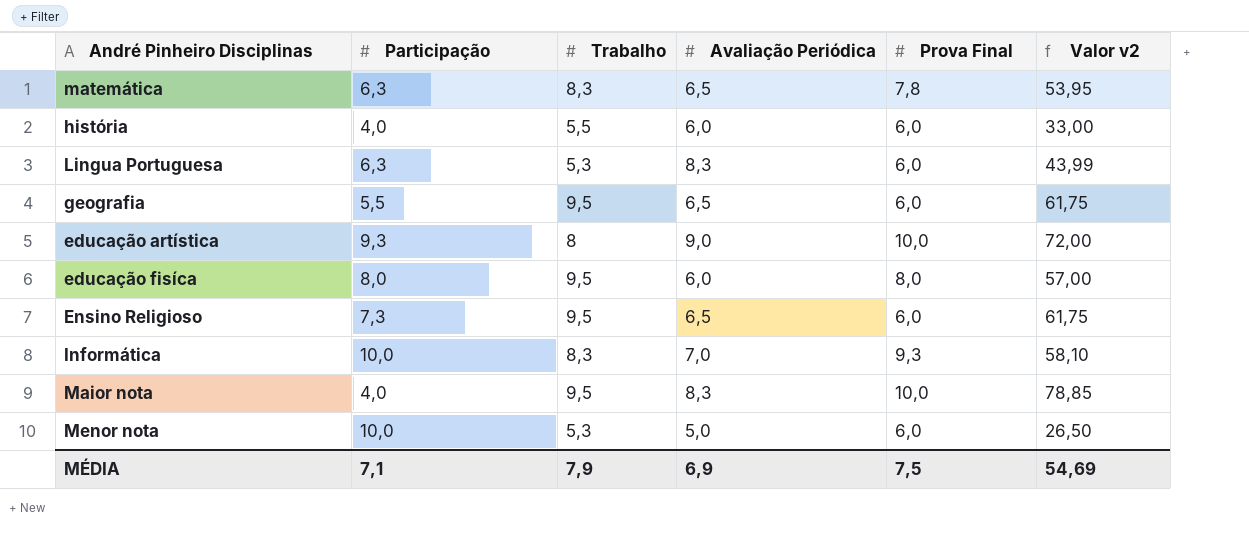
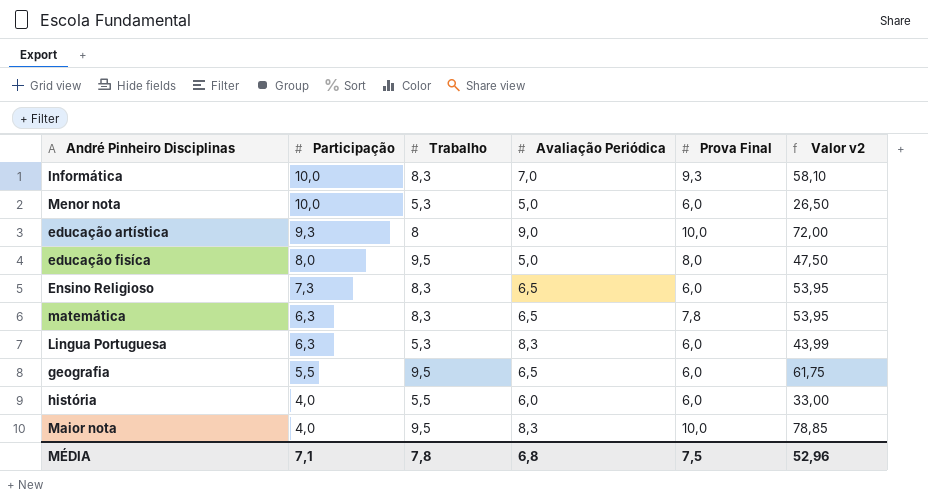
row order: none -> Participação descending
educação fisíca | Avaliação Periódica: 6,0 -> 5,0
educação fisíca | Valor v2: 57,00 -> 47,50
Ensino Religioso | Trabalho: 9,5 -> 8,3
Ensino Religioso | Valor v2: 61,75 -> 53,95
MÉDIA | Trabalho: 7,9 -> 7,8
MÉDIA | Avaliação Periódica: 6,9 -> 6,8
MÉDIA | Valor v2: 54,69 -> 52,96

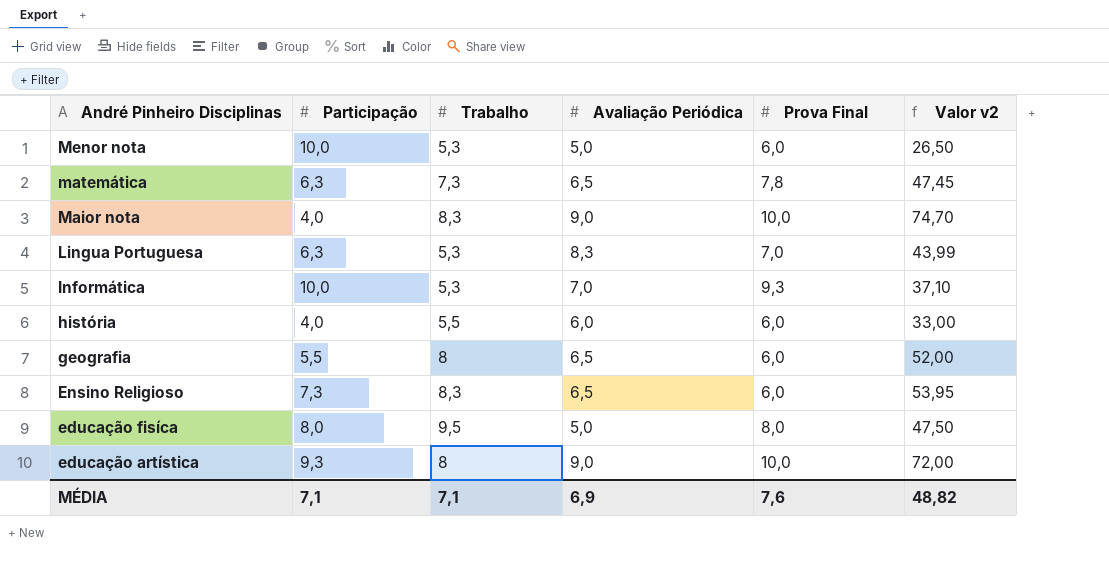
row order: Participação descending -> André Pinheiro Disciplinas descending
matemática | Trabalho: 8,3 -> 7,3
matemática | Valor v2: 53,95 -> 47,45
Maior nota | Trabalho: 9,5 -> 8,3
Maior nota | Avaliação Periódica: 8,3 -> 9,0
Maior nota | Valor v2: 78,85 -> 74,70
Lingua Portuguesa | Prova Final: 6,0 -> 7,0
Informática | Trabalho: 8,3 -> 5,3
Informática | Valor v2: 58,10 -> 37,10
geografia | Trabalho: 9,5 -> 8
geografia | Valor v2: 61,75 -> 52,00
MÉDIA | Trabalho: 7,8 -> 7,1
MÉDIA | Avaliação Periódica: 6,8 -> 6,9
MÉDIA | Prova Final: 7,5 -> 7,6
MÉDIA | Valor v2: 52,96 -> 48,82

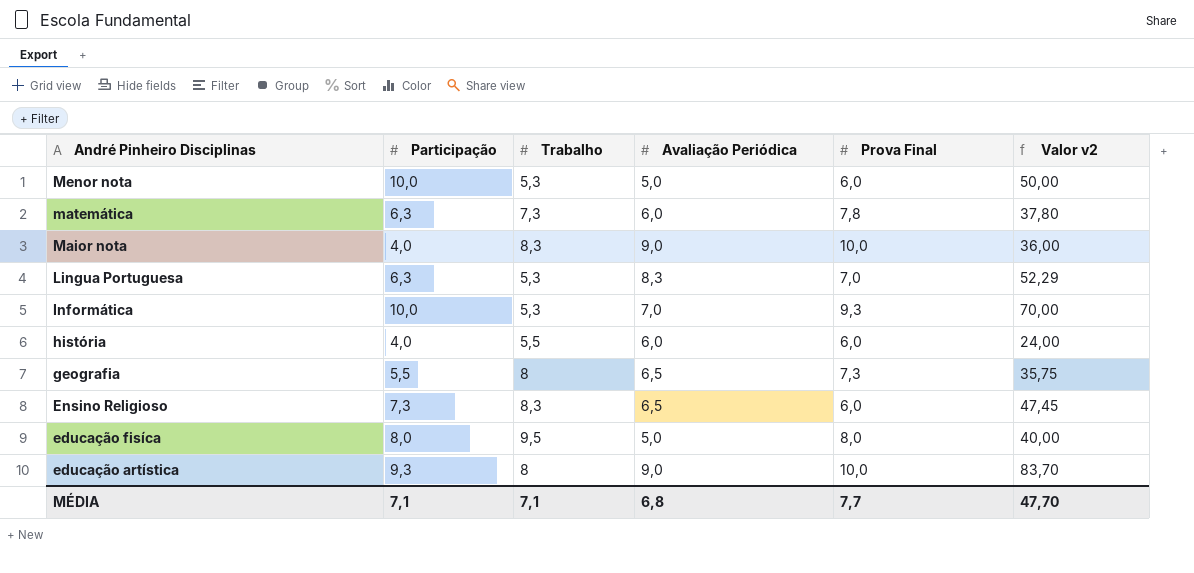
column Valor v2 | formula: [Trabalho] * [Avaliação Periódica] -> [Participação] * [Avaliação Periódica]
matemática | Avaliação Periódica: 6,5 -> 6,0
geografia | Prova Final: 6,0 -> 7,3
MÉDIA | Avaliação Periódica: 6,9 -> 6,8
MÉDIA | Prova Final: 7,6 -> 7,7
MÉDIA | Valor v2: 48,82 -> 47,70

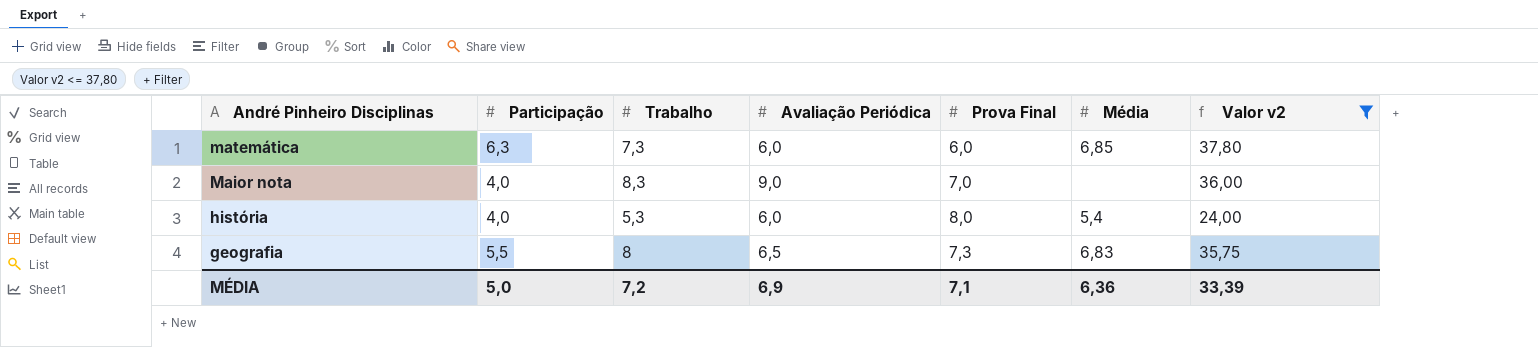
filter: none -> Valor v2 <= 37,80
column Média | position: none -> 6
matemática | Prova Final: 7,8 -> 6,0
Maior nota | Prova Final: 10,0 -> 7,0
história | Trabalho: 5,5 -> 5,3
história | Prova Final: 6,0 -> 8,0
MÉDIA | Participação: 7,1 -> 5,0
MÉDIA | Trabalho: 7,1 -> 7,2
MÉDIA | Avaliação Periódica: 6,8 -> 6,9
MÉDIA | Prova Final: 7,7 -> 7,1
MÉDIA | Valor v2: 47,70 -> 33,39

